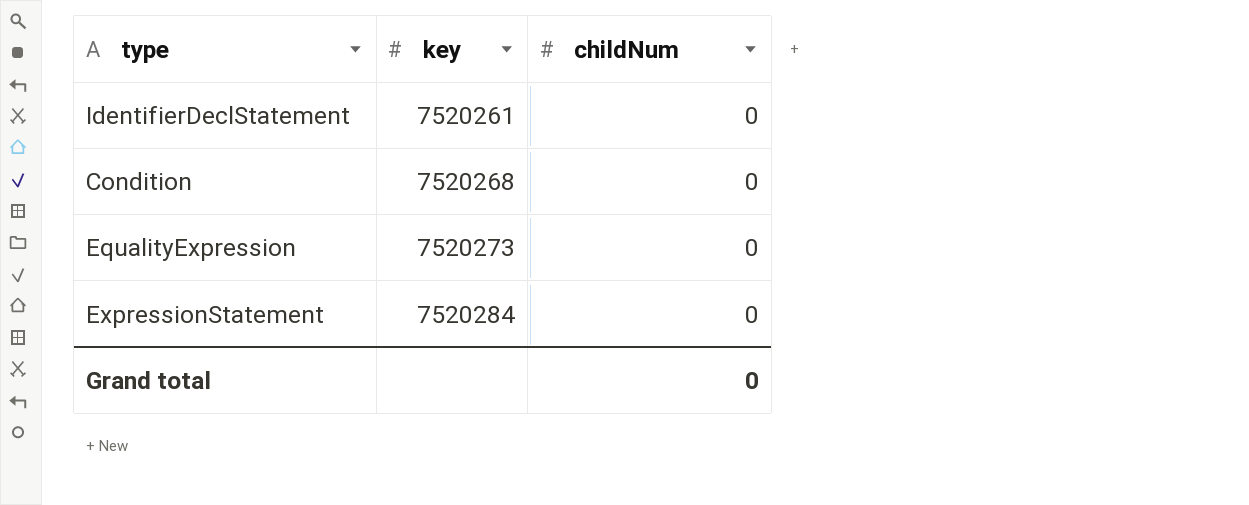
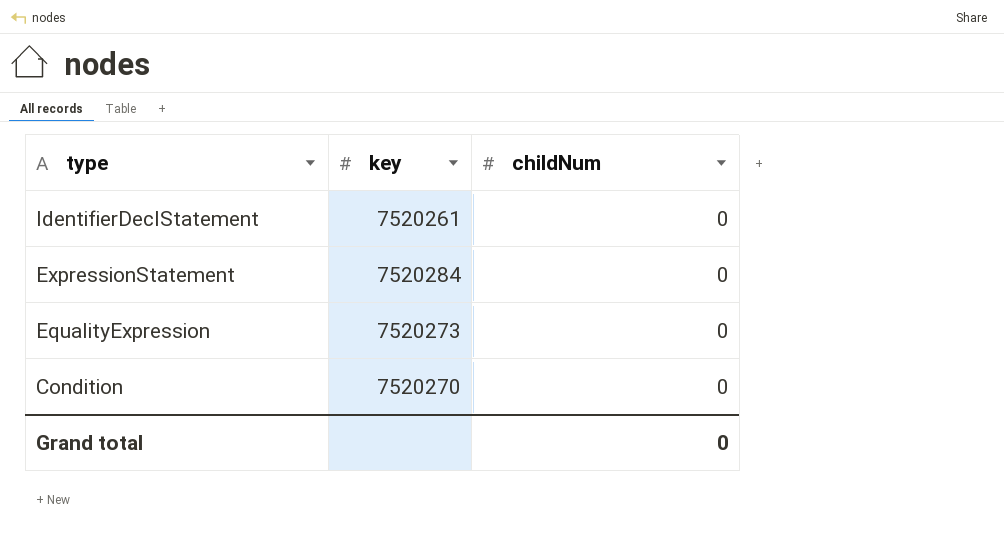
row order: key ascending -> type descending
Condition | key: 7520268 -> 7520270

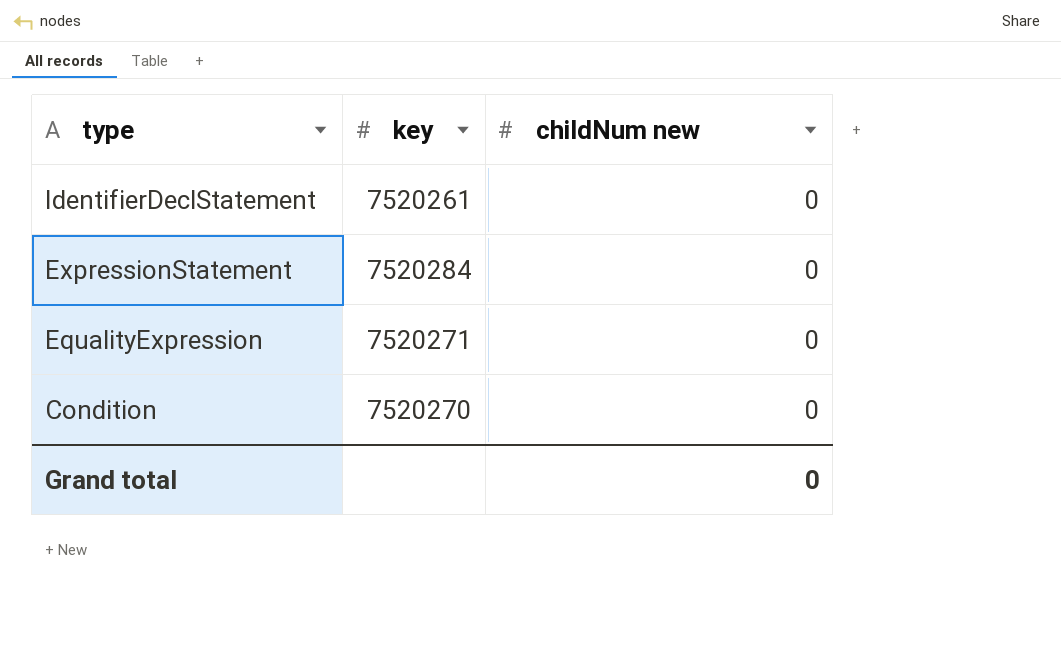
column name: childNum -> childNum new
EqualityExpression | key: 7520273 -> 7520271

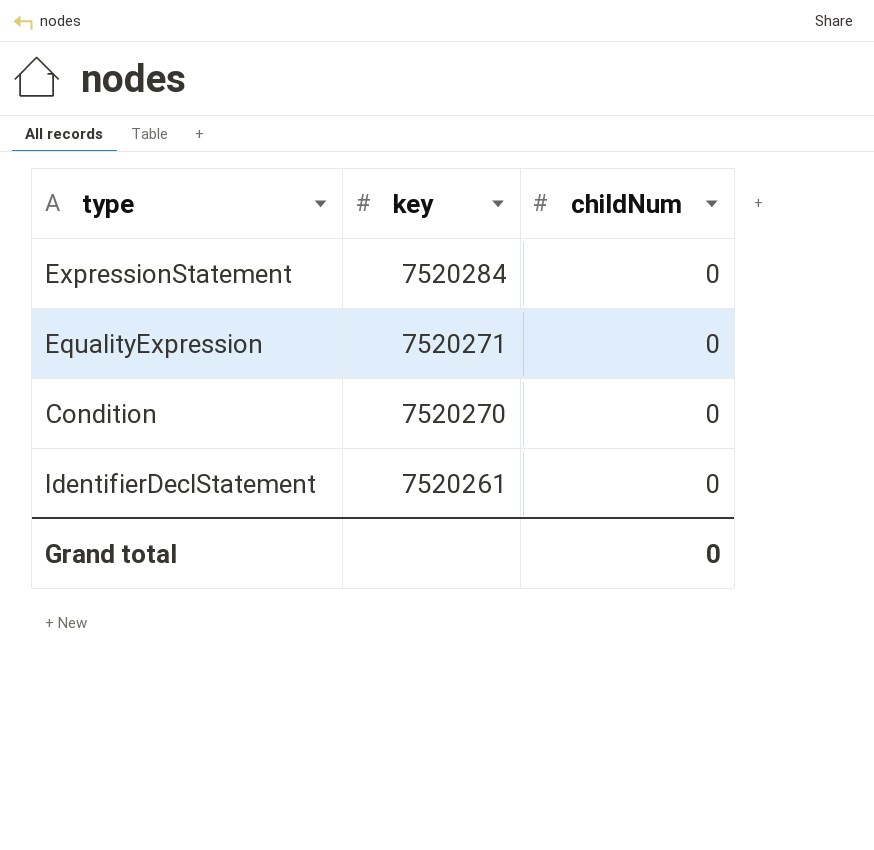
row order: type descending -> key descending
column name: childNum new -> childNum

